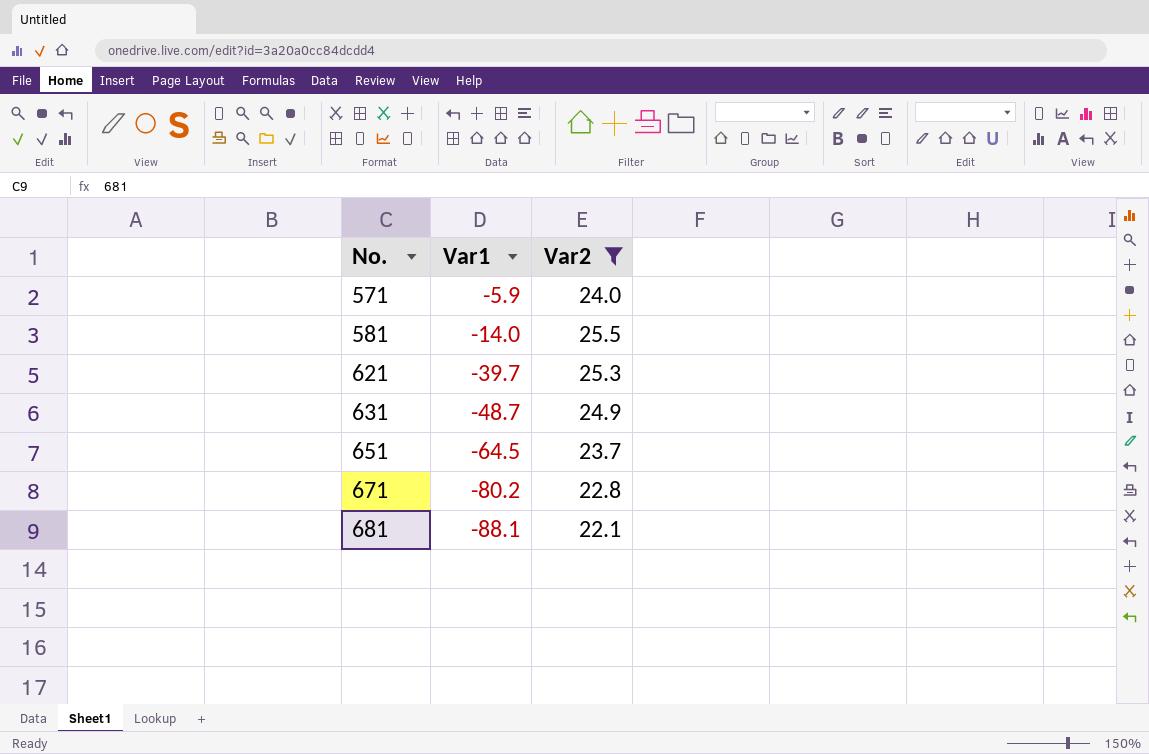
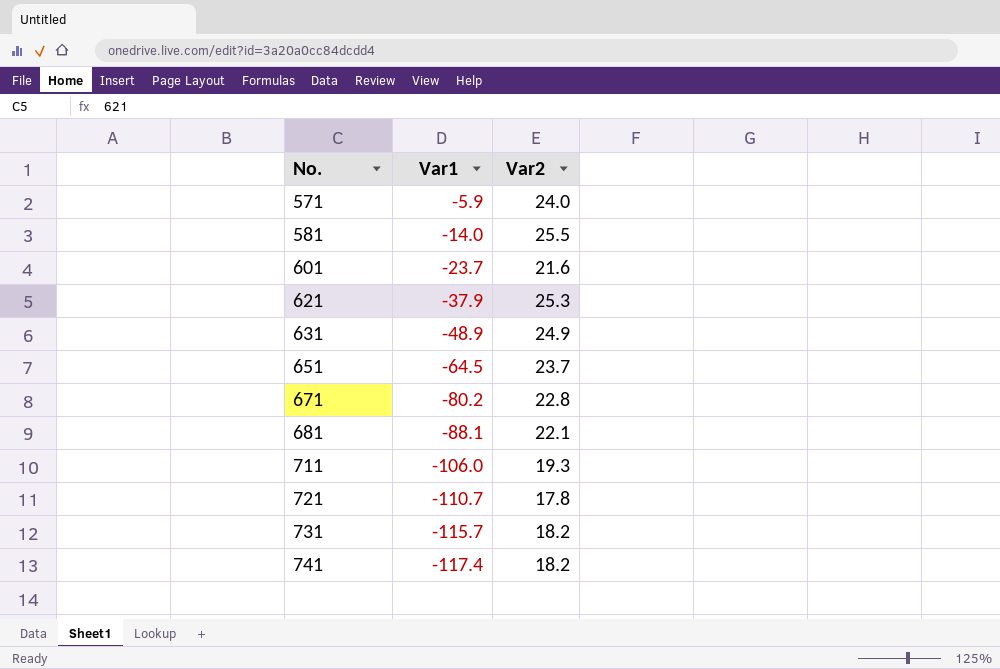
filter: Var2 >= 22.1 -> none
621 | Var1: -39.7 -> -37.9
631 | Var1: -48.7 -> -48.9

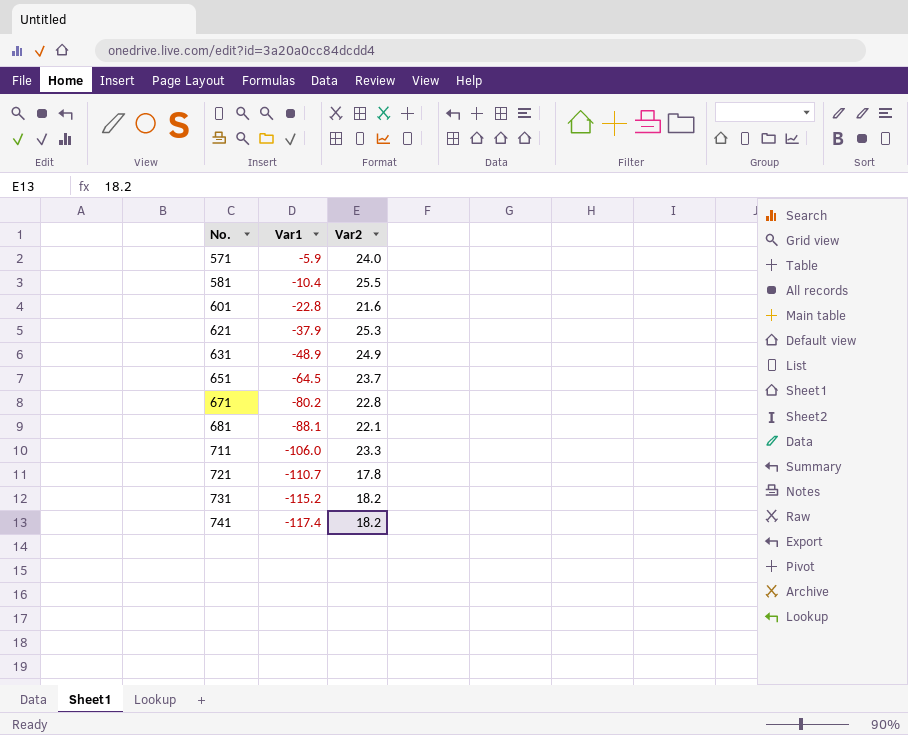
581 | Var1: -14.0 -> -10.4
601 | Var1: -23.7 -> -22.8
711 | Var2: 19.3 -> 23.3
731 | Var1: -115.7 -> -115.2

